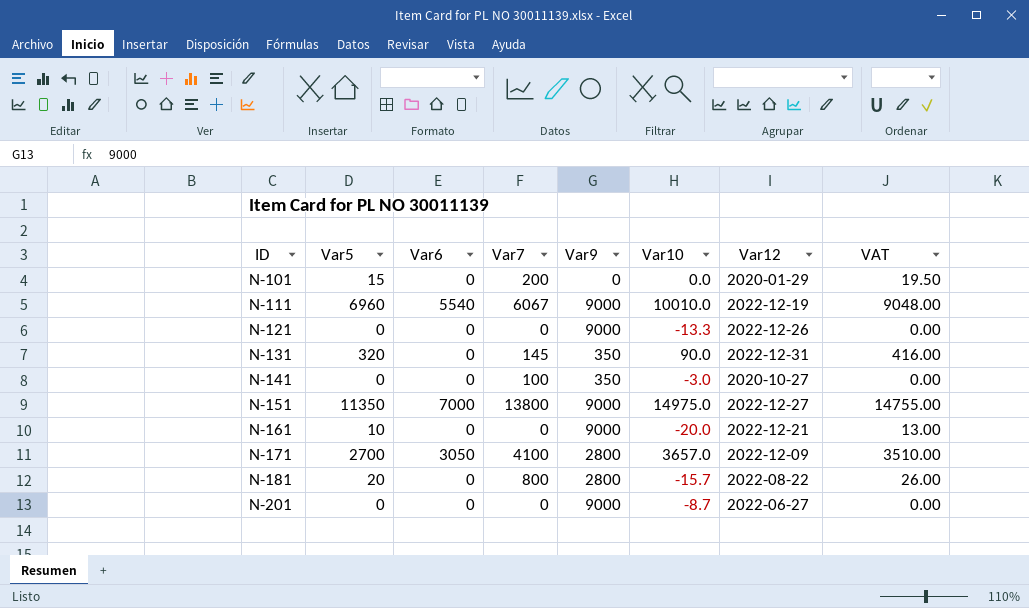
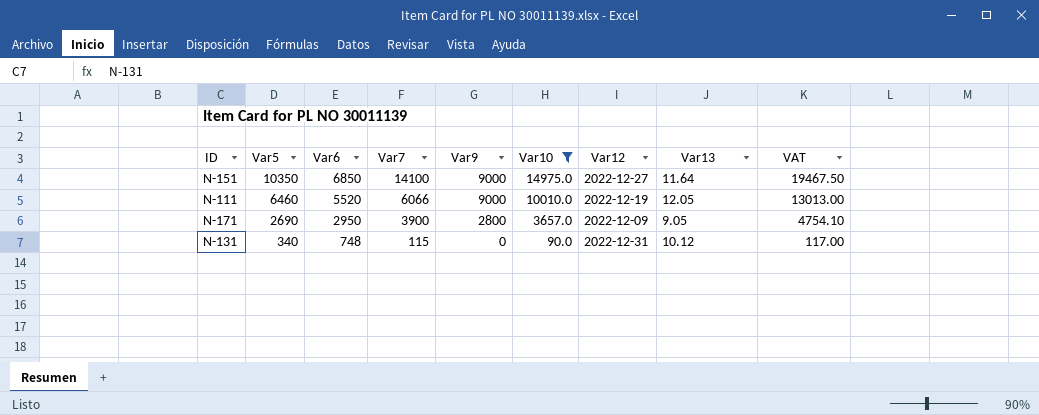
filter: none -> Var10 >= 90.0
row order: ID ascending -> Var5 descending
column Var13 | position: none -> 8
column VAT | formula: [Var5] * 1.3 -> [Var10] * 1.3
N-151 | Var5: 11350 -> 10350
N-151 | Var6: 7000 -> 6850
N-151 | Var7: 13800 -> 14100
N-111 | Var5: 6960 -> 6460
N-111 | Var6: 5540 -> 5520
N-111 | Var7: 6067 -> 6066
N-171 | Var5: 2700 -> 2690
N-171 | Var6: 3050 -> 2950
N-171 | Var7: 4100 -> 3900
N-131 | Var5: 320 -> 340
N-131 | Var6: 0 -> 748
N-131 | Var7: 145 -> 115
N-131 | Var9: 350 -> 0

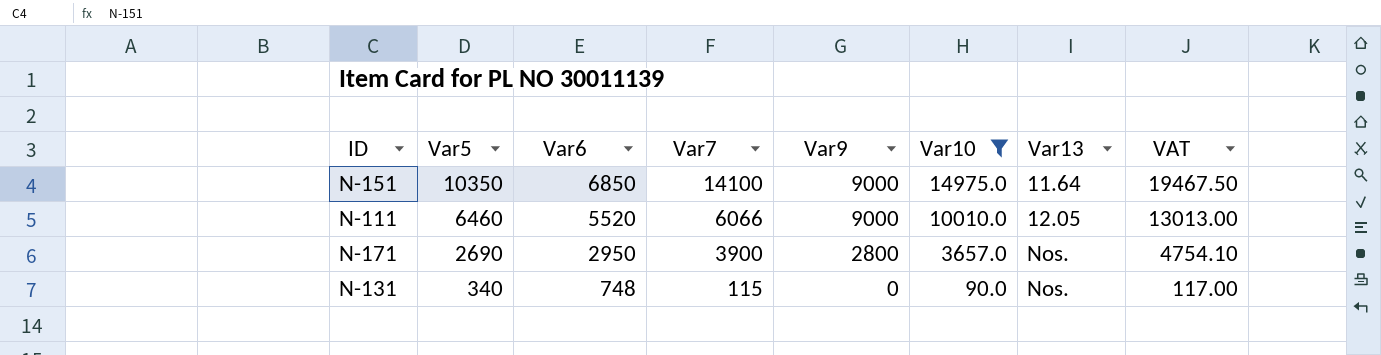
column Var12 | position: 7 -> none
N-171 | Var13: 9.05 -> Nos.
N-131 | Var13: 10.12 -> Nos.

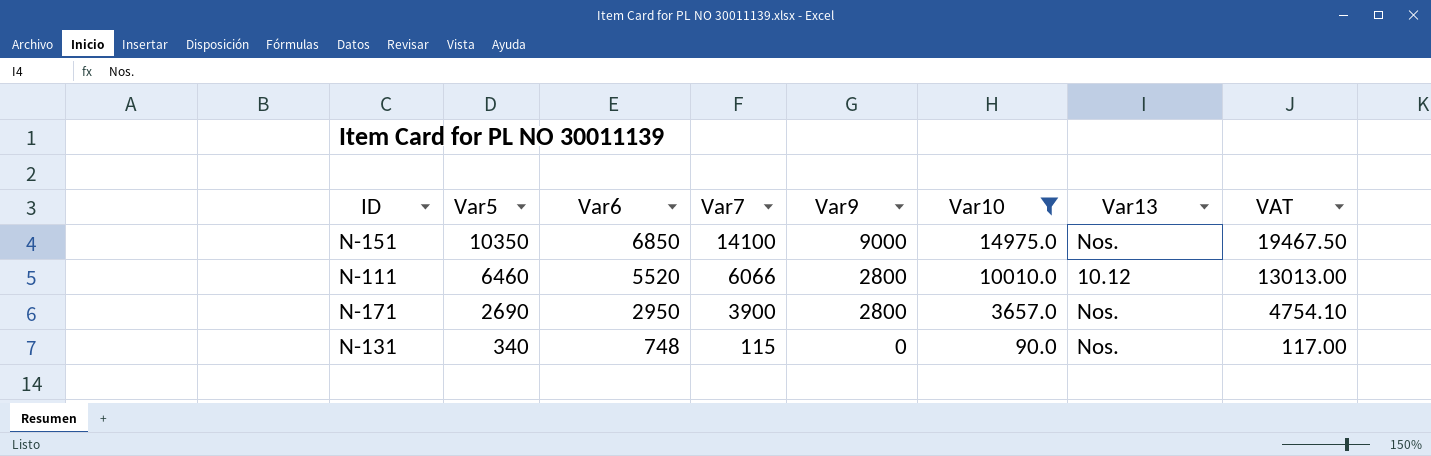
N-151 | Var13: 11.64 -> Nos.
N-111 | Var9: 9000 -> 2800
N-111 | Var13: 12.05 -> 10.12

